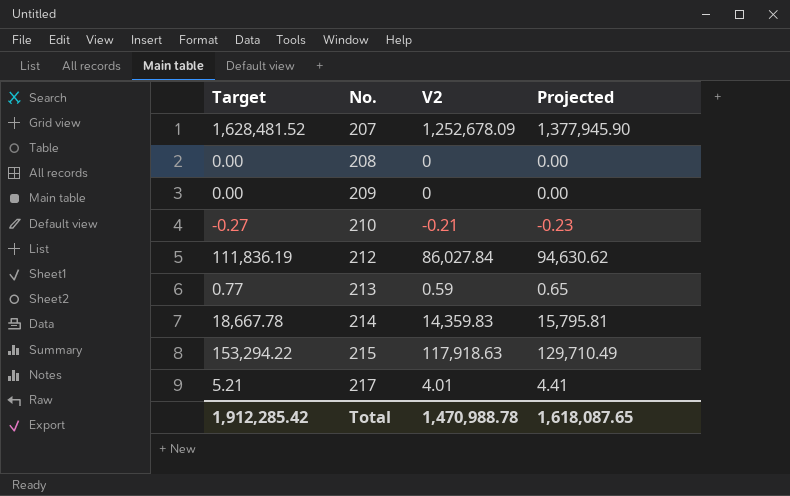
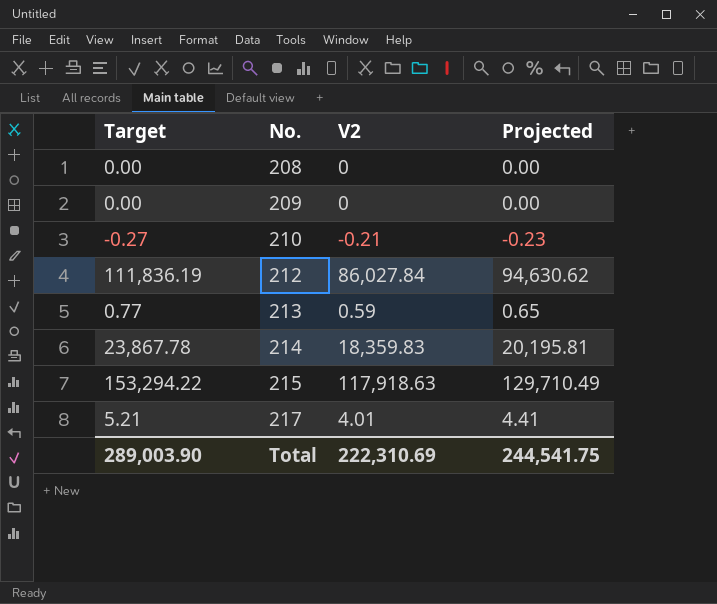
row 207: 1,628,481.52 | 1,252,678.09 | 1,377,945.90 -> none
214 | Target: 18,667.78 -> 23,867.78
214 | V2: 14,359.83 -> 18,359.83
214 | Projected: 15,795.81 -> 20,195.81
Total | Target: 1,912,285.42 -> 289,003.90
Total | V2: 1,470,988.78 -> 222,310.69
Total | Projected: 1,618,087.65 -> 244,541.75

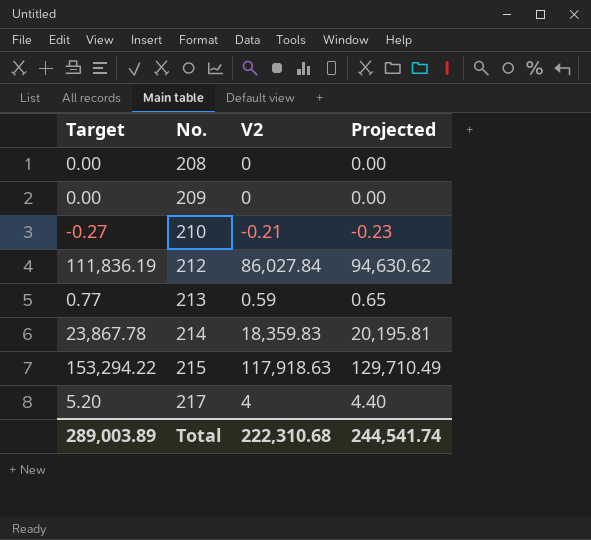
217 | Target: 5.21 -> 5.20
217 | V2: 4.01 -> 4
217 | Projected: 4.41 -> 4.40
Total | Target: 289,003.90 -> 289,003.89
Total | V2: 222,310.69 -> 222,310.68
Total | Projected: 244,541.75 -> 244,541.74

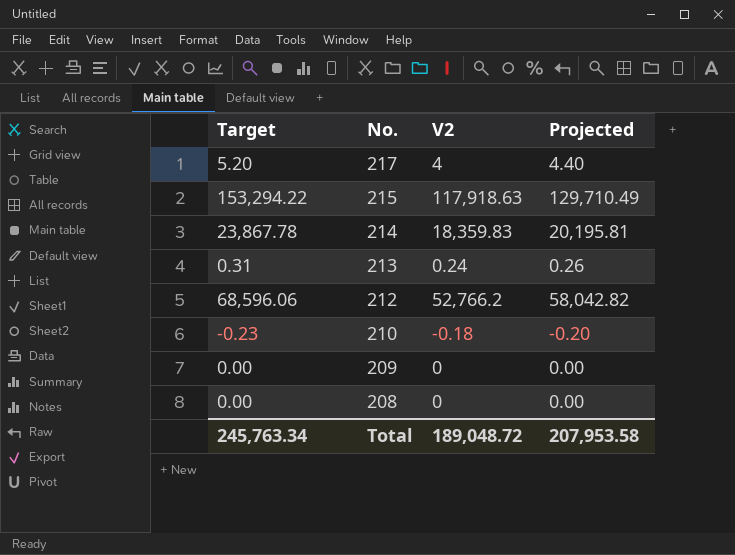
row order: No. ascending -> No. descending
213 | Target: 0.77 -> 0.31
213 | V2: 0.59 -> 0.24
213 | Projected: 0.65 -> 0.26
212 | Target: 111,836.19 -> 68,596.06
212 | V2: 86,027.84 -> 52,766.2
212 | Projected: 94,630.62 -> 58,042.82
210 | Target: -0.27 -> -0.23
210 | V2: -0.21 -> -0.18
210 | Projected: -0.23 -> -0.20
Total | Target: 289,003.89 -> 245,763.34
Total | V2: 222,310.68 -> 189,048.72
Total | Projected: 244,541.74 -> 207,953.58

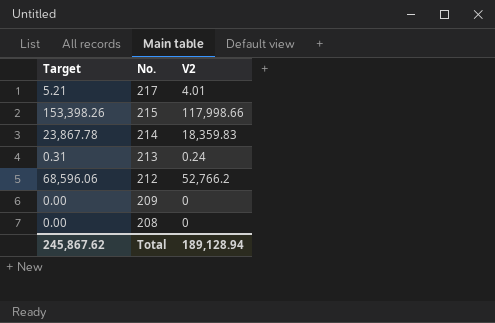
column Projected | formula: [V2] * 1.1 -> none
row 210: -0.23 | -0.18 | -0.20 -> none
217 | Target: 5.20 -> 5.21
217 | V2: 4 -> 4.01
215 | Target: 153,294.22 -> 153,398.26
215 | V2: 117,918.63 -> 117,998.66
Total | Target: 245,763.34 -> 245,867.62
Total | V2: 189,048.72 -> 189,128.94

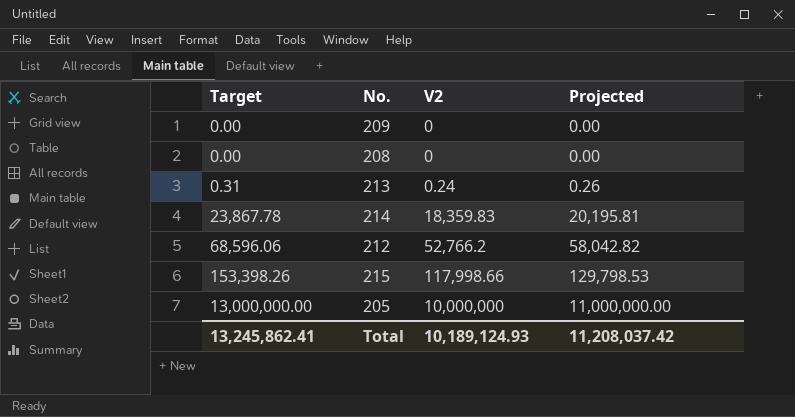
row order: No. descending -> Target ascending
column Projected | formula: none -> [V2] * 1.1
row 217: 5.21 | 4.01 -> none
row 205: none -> 13,000,000.00 | 10,000,000 | 11,000,000.00
Total | Target: 245,867.62 -> 13,245,862.41
Total | V2: 189,128.94 -> 10,189,124.93

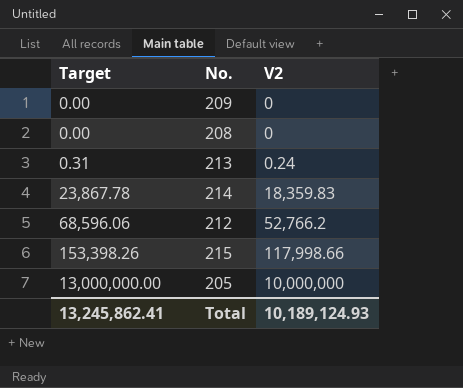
column Projected | formula: [V2] * 1.1 -> none

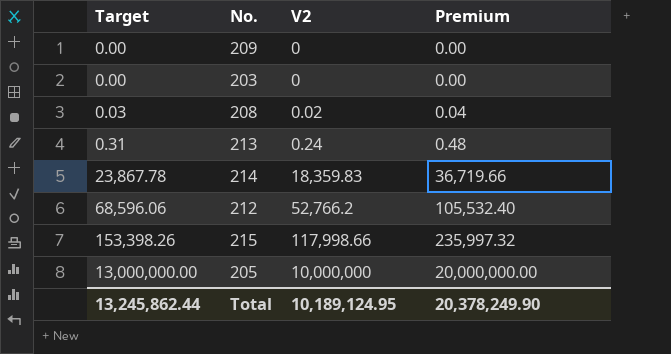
column Premium | formula: none -> [V2] * 2
row 203: none -> 0.00 | 0 | 0.00
208 | Target: 0.00 -> 0.03
208 | V2: 0 -> 0.02
Total | Target: 13,245,862.41 -> 13,245,862.44
Total | V2: 10,189,124.93 -> 10,189,124.95

